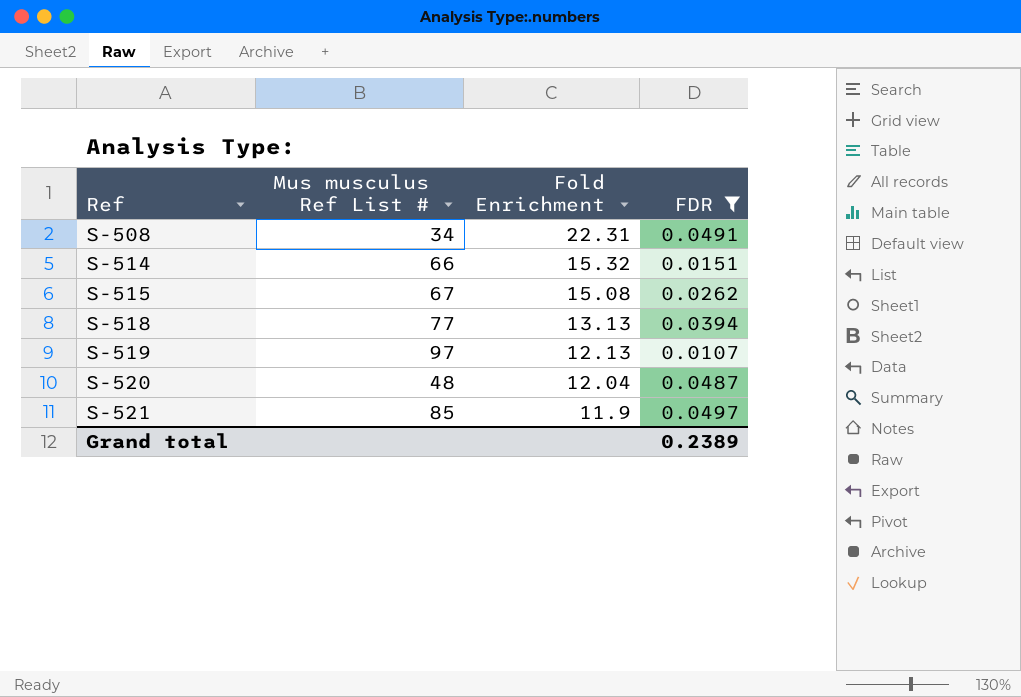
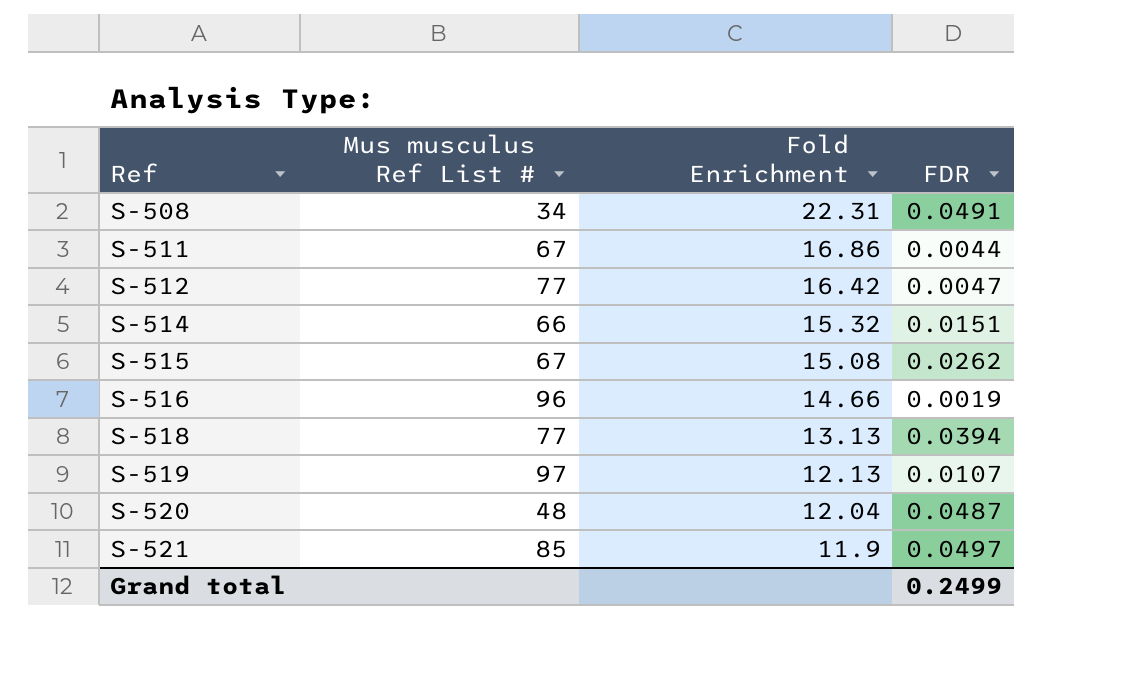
filter: FDR >= 0.0107 -> none
Grand total | FDR: 0.2389 -> 0.2499

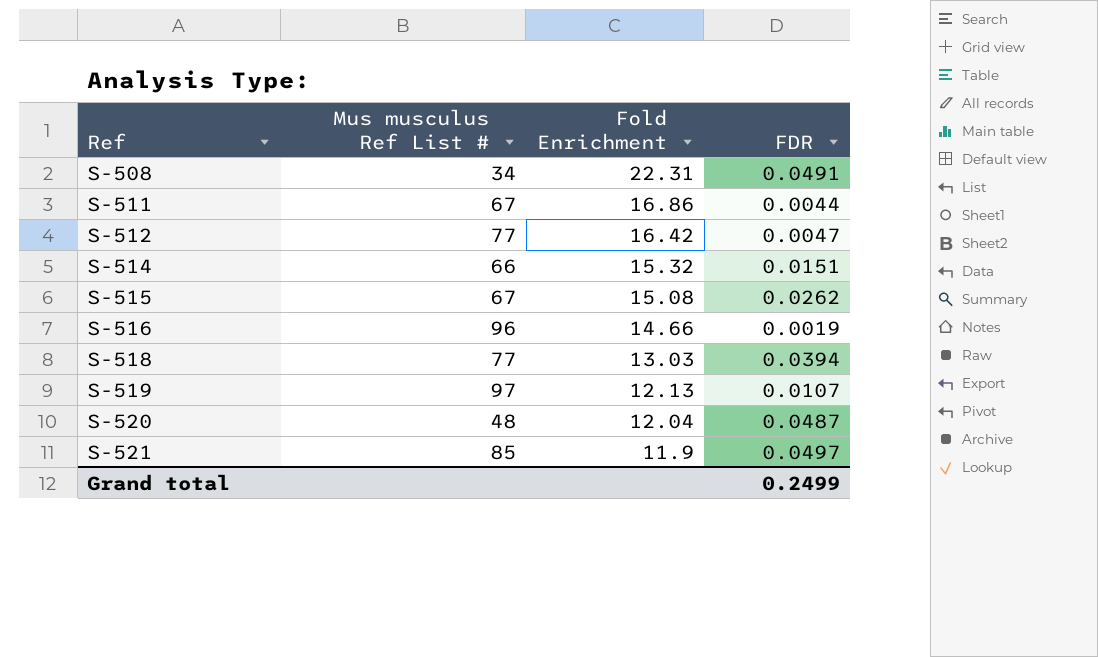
S-518 | Fold Enrichment: 13.13 -> 13.03

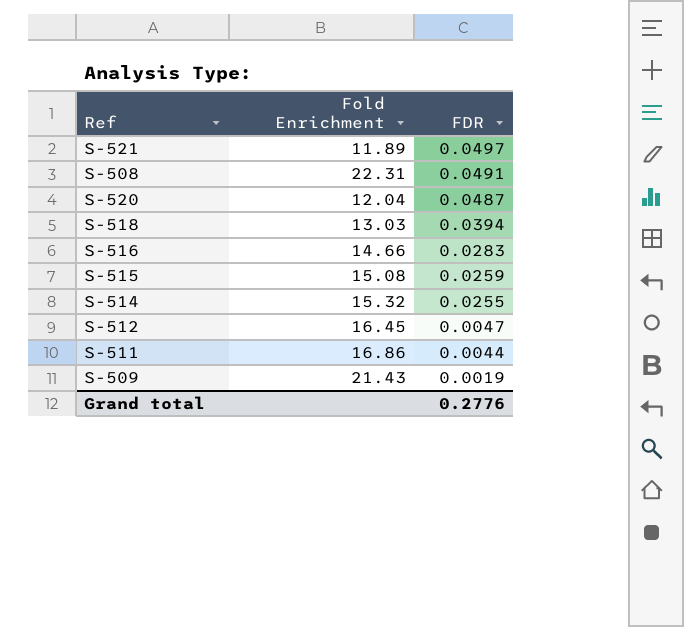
row order: Ref ascending -> FDR descending
column Mus musculus Ref List # | position: 2 -> none
row S-519: 97 | 12.13 | 0.0107 -> none
S-521 | Fold Enrichment: 11.9 -> 11.89
S-516 | FDR: 0.0019 -> 0.0283
S-515 | FDR: 0.0262 -> 0.0259
S-514 | FDR: 0.0151 -> 0.0255
S-512 | Fold Enrichment: 16.42 -> 16.45
row S-509: none -> 21.43 | 0.0019
Grand total | FDR: 0.2499 -> 0.2776

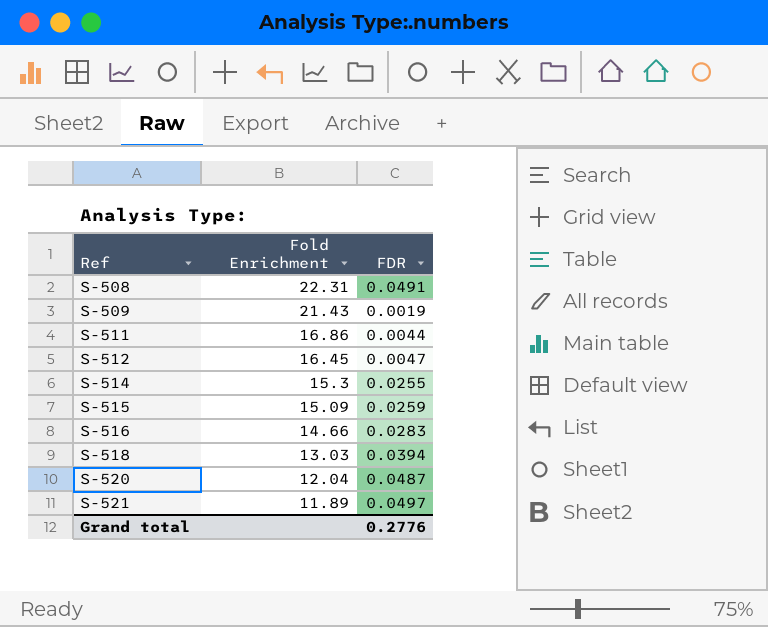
row order: FDR descending -> Ref ascending
S-514 | Fold Enrichment: 15.32 -> 15.3
S-515 | Fold Enrichment: 15.08 -> 15.09

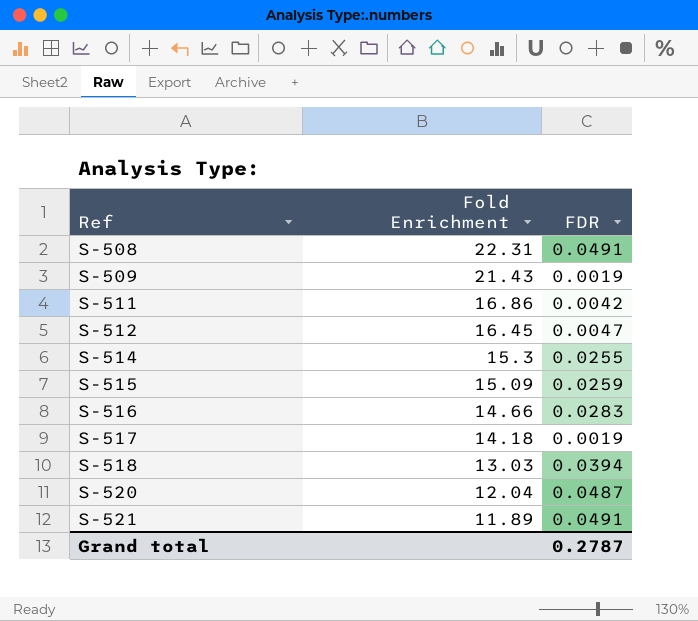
S-511 | FDR: 0.0044 -> 0.0042
row S-517: none -> 14.18 | 0.0019
S-521 | FDR: 0.0497 -> 0.0491
Grand total | FDR: 0.2776 -> 0.2787

